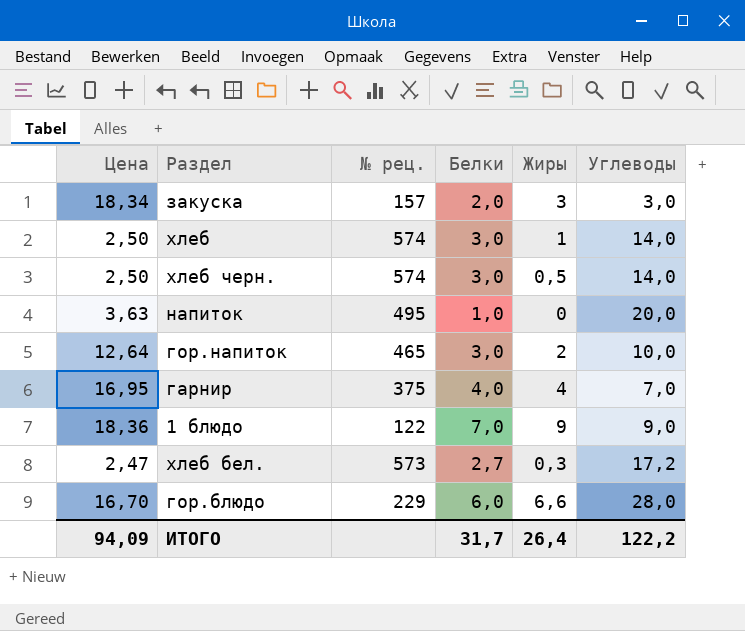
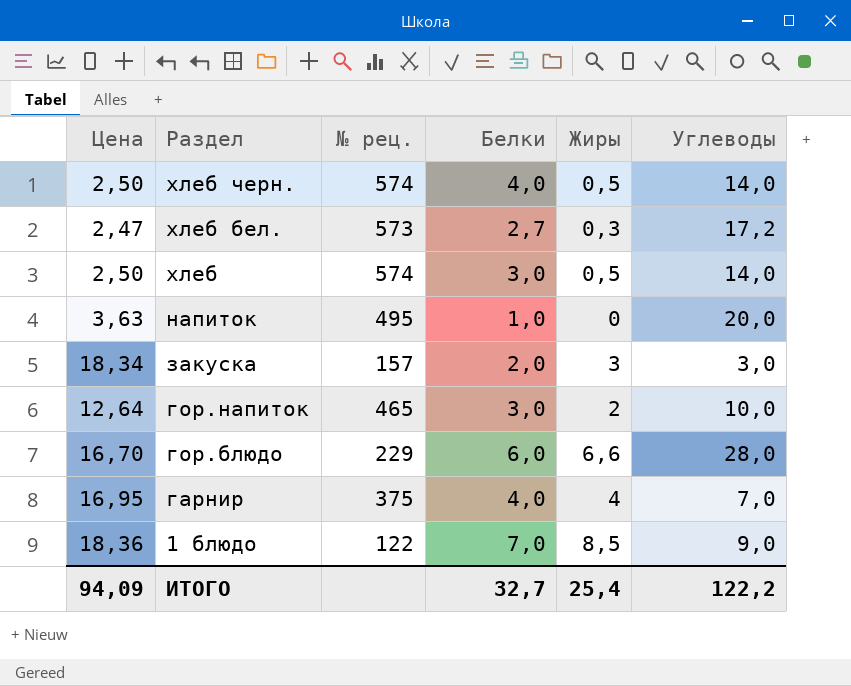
row order: none -> Раздел descending
хлеб черн. | Белки: 3,0 -> 4,0
хлеб | Жиры: 1 -> 0,5
1 блюдо | Жиры: 9 -> 8,5
ИТОГО | Белки: 31,7 -> 32,7
ИТОГО | Жиры: 26,4 -> 25,4

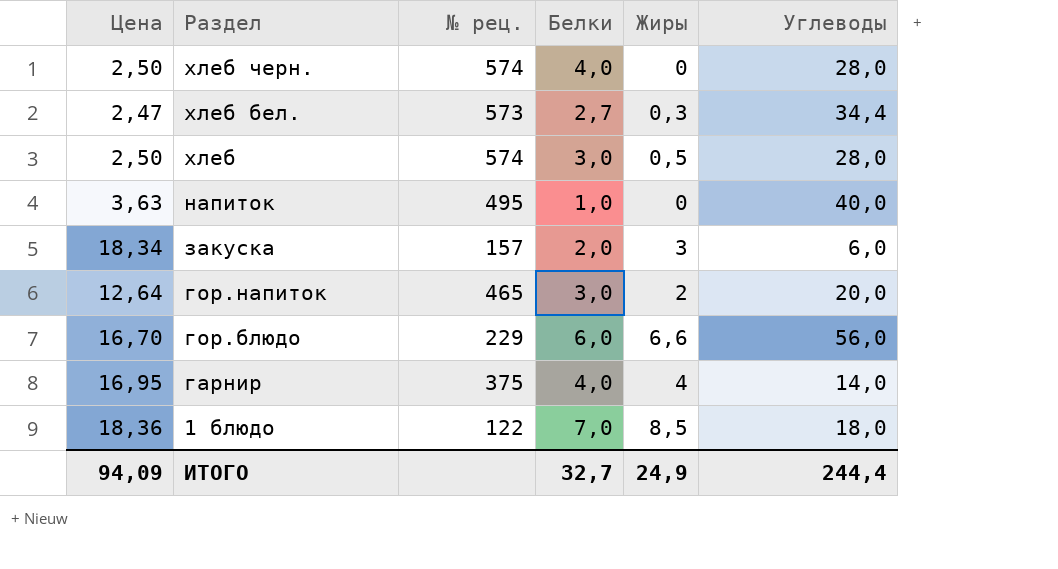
хлеб черн. | Жиры: 0,5 -> 0
хлеб черн. | Углеводы: 14,0 -> 28,0
хлеб бел. | Углеводы: 17,2 -> 34,4
хлеб | Углеводы: 14,0 -> 28,0
напиток | Углеводы: 20,0 -> 40,0
закуска | Углеводы: 3,0 -> 6,0
гор.напиток | Углеводы: 10,0 -> 20,0
гор.блюдо | Углеводы: 28,0 -> 56,0
гарнир | Углеводы: 7,0 -> 14,0
1 блюдо | Углеводы: 9,0 -> 18,0
ИТОГО | Жиры: 25,4 -> 24,9
ИТОГО | Углеводы: 122,2 -> 244,4

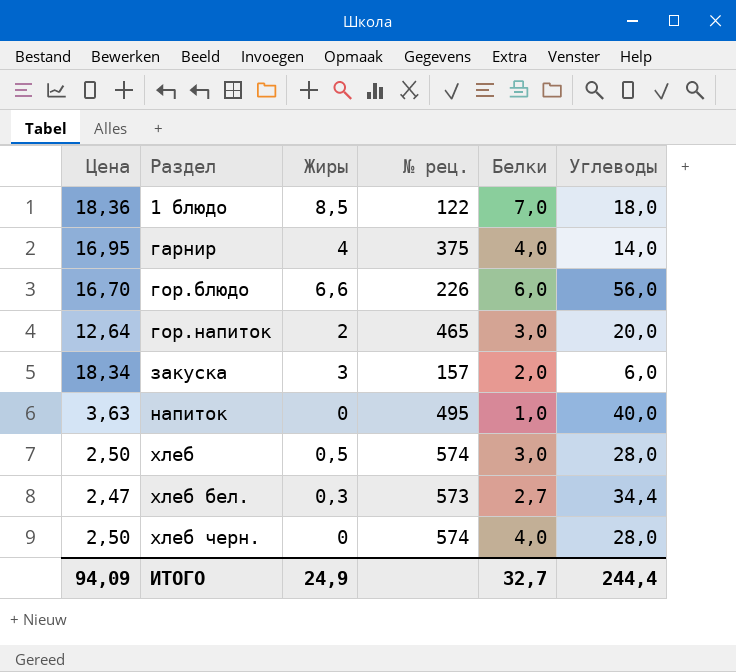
row order: Раздел descending -> Раздел ascending
column Жиры | position: 5 -> 3
гор.блюдо | № рец.: 229 -> 226

